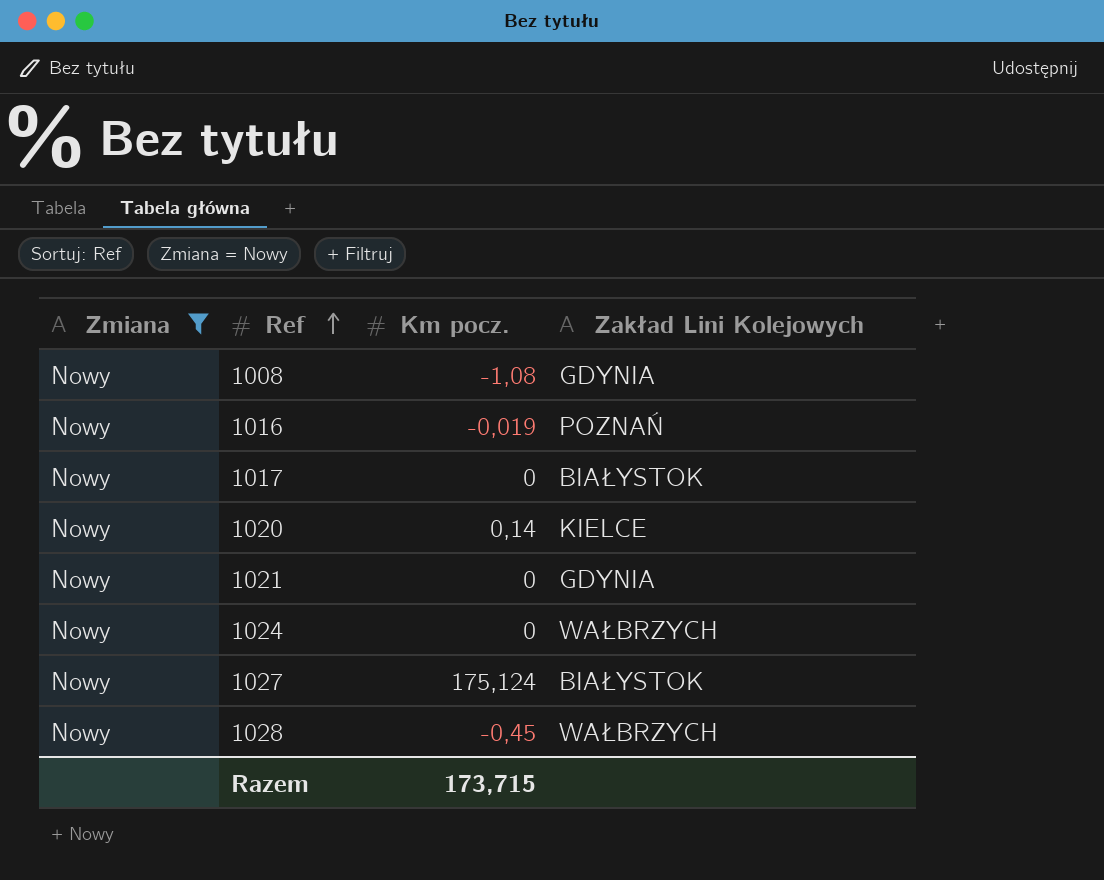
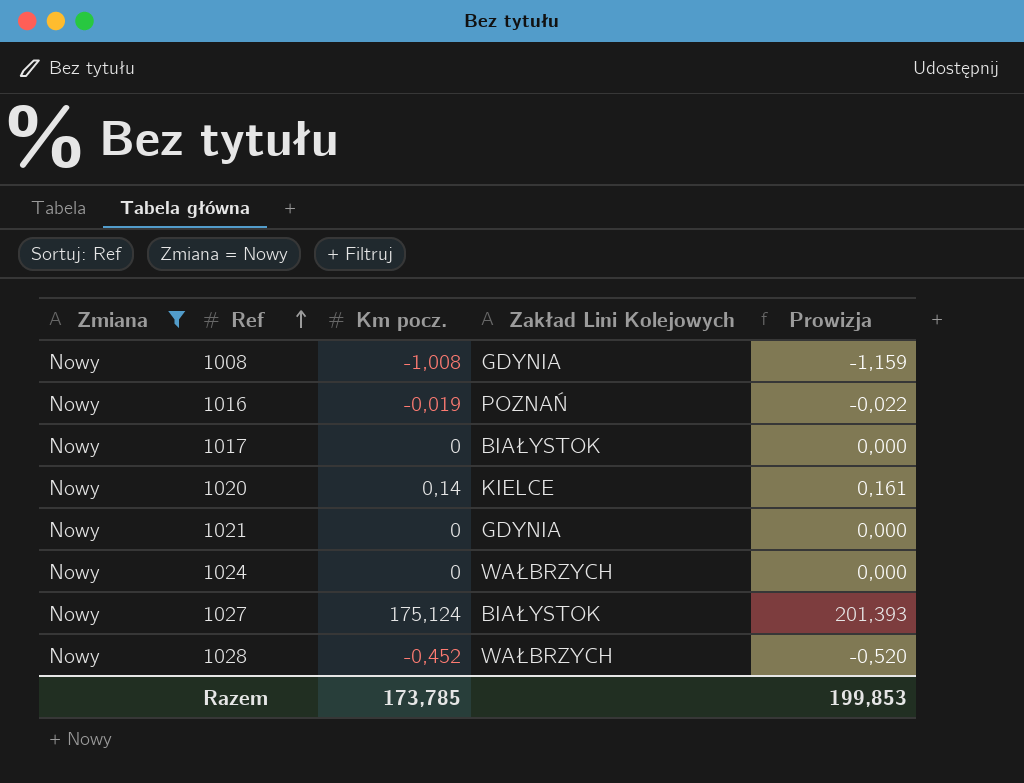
column Prowizja | formula: none -> [Km pocz.] * 1,15
1008 | Km pocz.: -1,08 -> -1,008
1028 | Km pocz.: -0,45 -> -0,452
Razem | Km pocz.: 173,715 -> 173,785

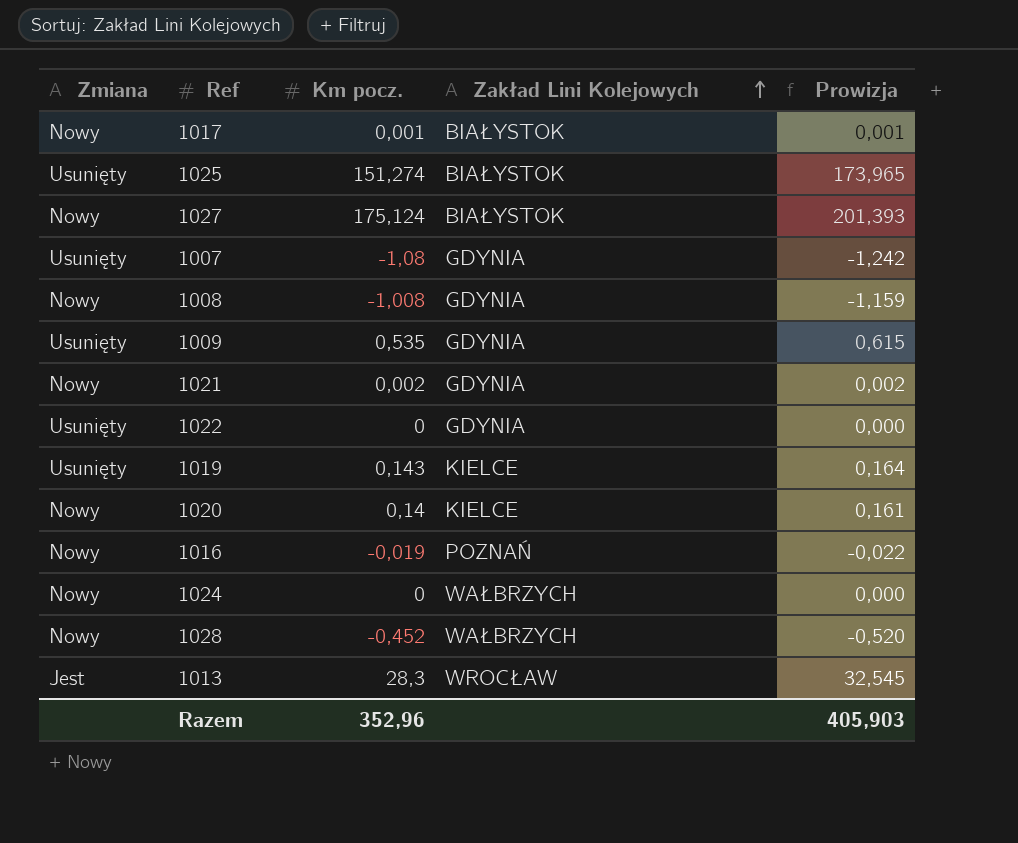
filter: Zmiana = Nowy -> none
row order: Ref ascending -> Zakład Lini Kolejowych ascending
1017 | Km pocz.: 0 -> 0,001
1017 | Prowizja: 0,000 -> 0,001
1021 | Km pocz.: 0 -> 0,002
1021 | Prowizja: 0,000 -> 0,002
Razem | Km pocz.: 173,785 -> 352,96
Razem | Prowizja: 199,853 -> 405,903

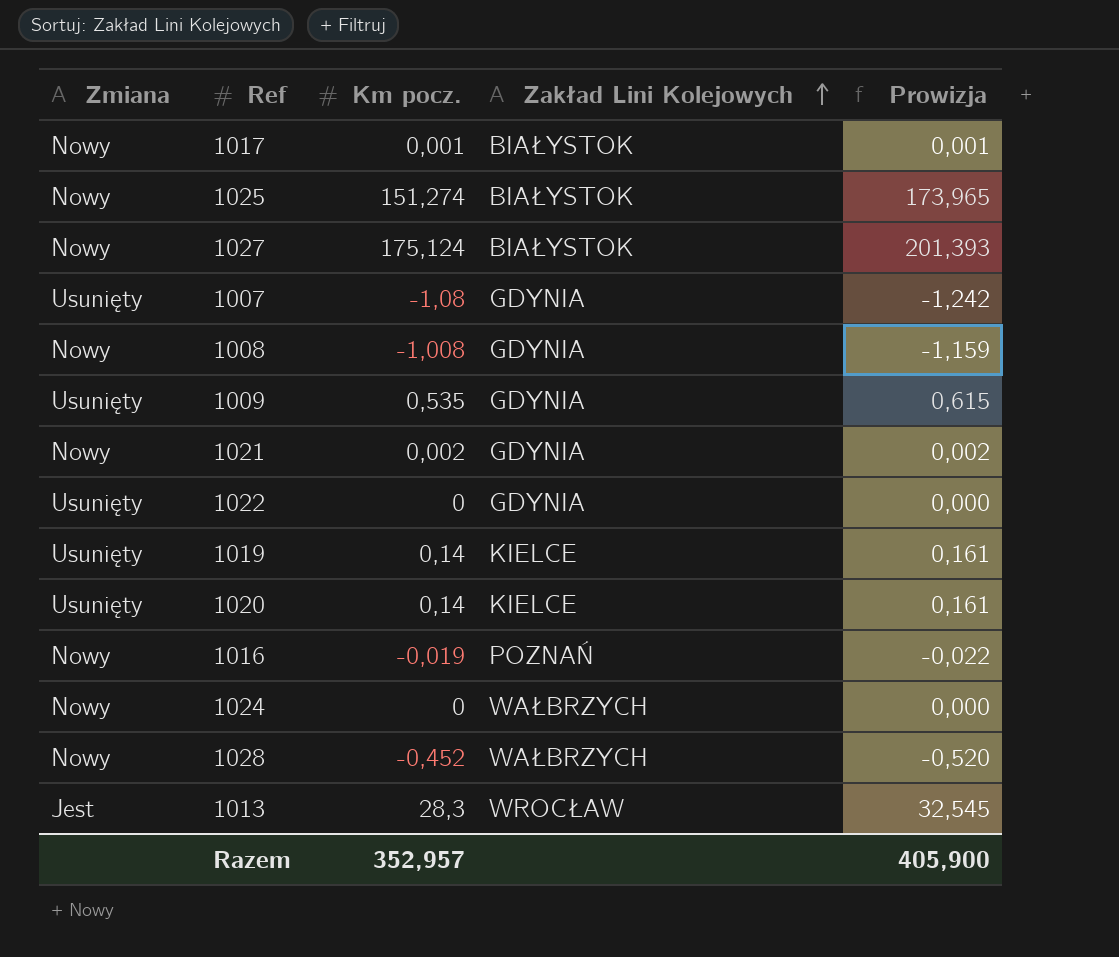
1025 | Zmiana: Usunięty -> Nowy
1019 | Km pocz.: 0,143 -> 0,14
1019 | Prowizja: 0,164 -> 0,161
1020 | Zmiana: Nowy -> Usunięty
Razem | Km pocz.: 352,96 -> 352,957
Razem | Prowizja: 405,903 -> 405,900

